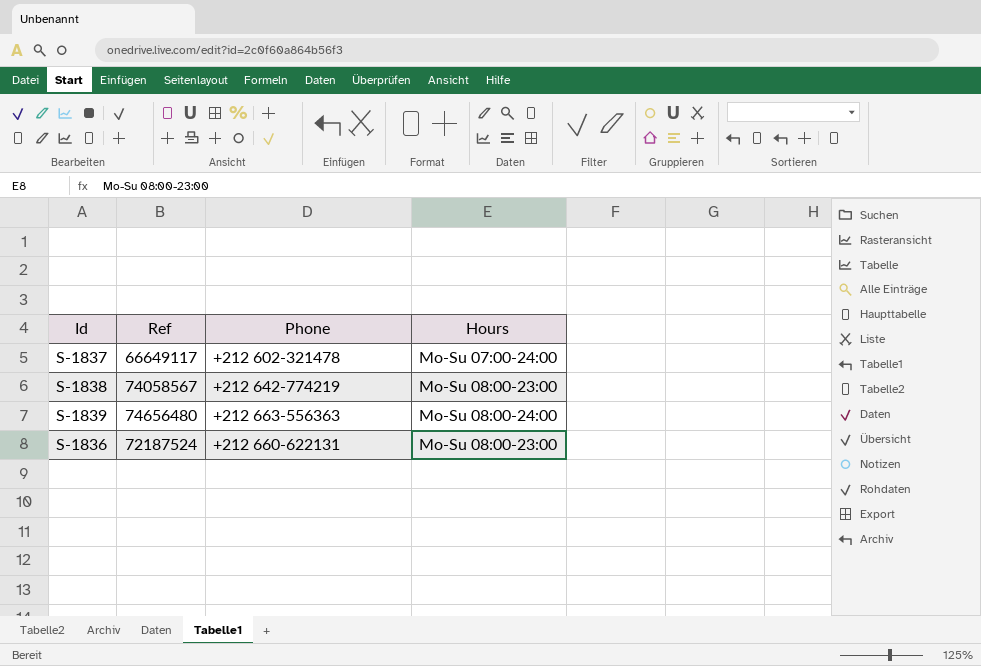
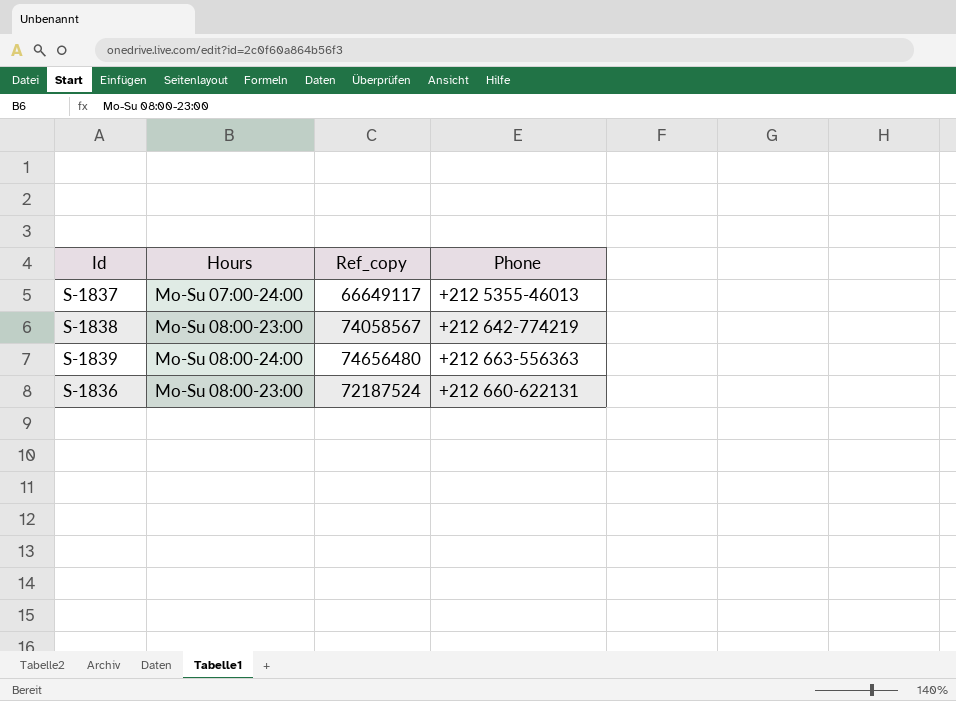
column Hours | position: 4 -> 2
column name: Ref -> Ref_copy
S-1837 | Phone: +212 602-321478 -> +212 5355-46013

